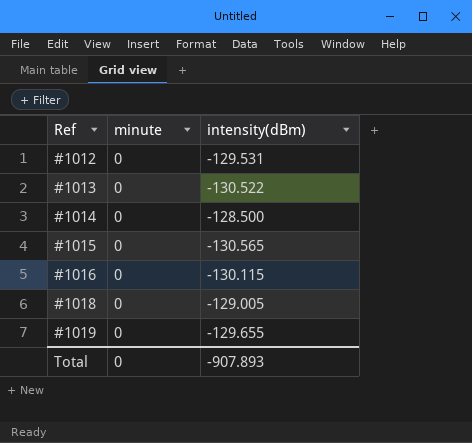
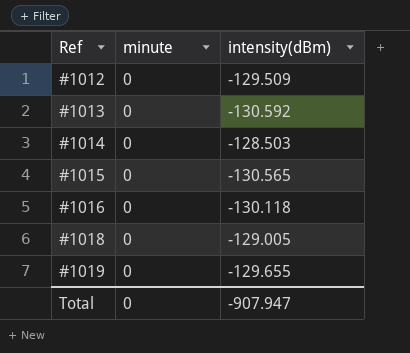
#1012 | intensity(dBm): -129.531 -> -129.509
#1013 | intensity(dBm): -130.522 -> -130.592
#1014 | intensity(dBm): -128.500 -> -128.503
#1016 | intensity(dBm): -130.115 -> -130.118
Total | intensity(dBm): -907.893 -> -907.947

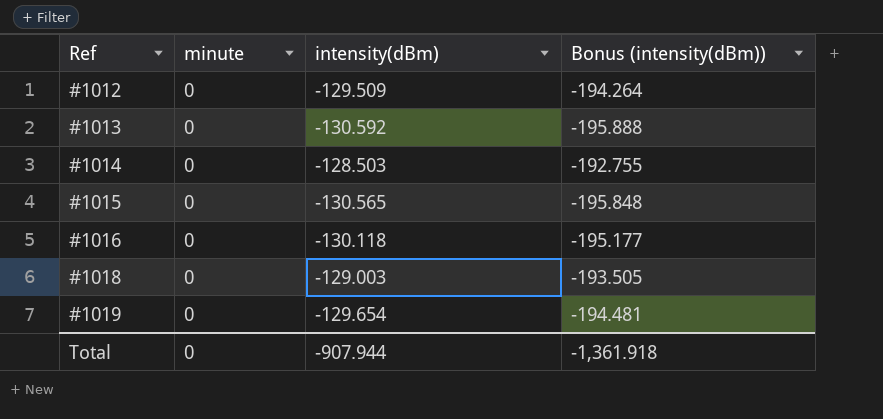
column Bonus (intensity(dBm)) | formula: none -> [intensity(dBm)] * 1.5
#1018 | intensity(dBm): -129.005 -> -129.003
#1019 | intensity(dBm): -129.655 -> -129.654
Total | intensity(dBm): -907.947 -> -907.944

